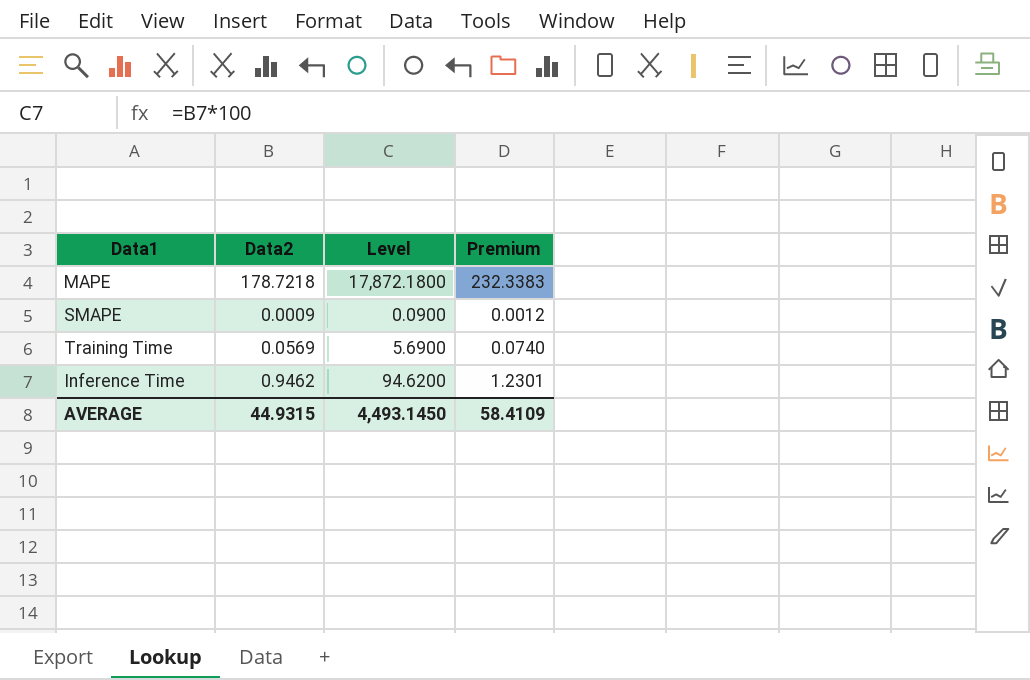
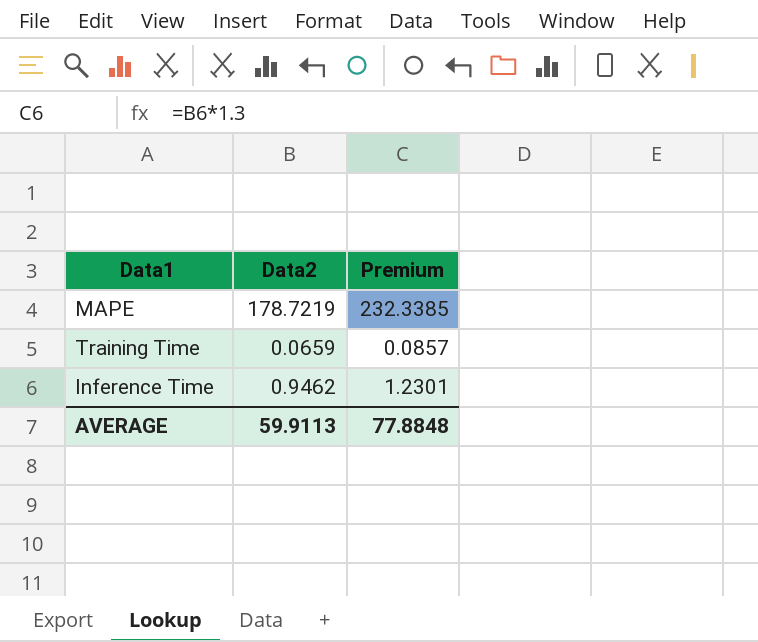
column Level | formula: [Data2] * 100 -> none
row SMAPE: 0.0009 | 0.0900 | 0.0012 -> none
MAPE | Data2: 178.7218 -> 178.7219
MAPE | Premium: 232.3383 -> 232.3385
Training Time | Data2: 0.0569 -> 0.0659
Training Time | Premium: 0.0740 -> 0.0857
AVERAGE | Data2: 44.9315 -> 59.9113
AVERAGE | Premium: 58.4109 -> 77.8848

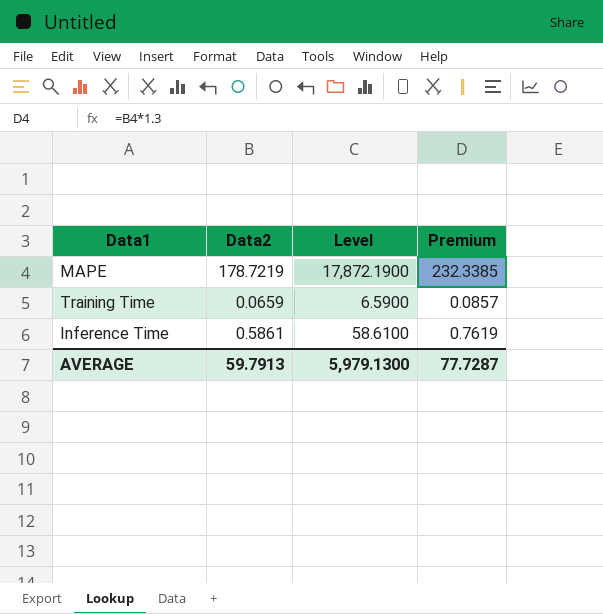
column Level | formula: none -> [Data2] * 100
Inference Time | Data2: 0.9462 -> 0.5861
Inference Time | Premium: 1.2301 -> 0.7619
AVERAGE | Data2: 59.9113 -> 59.7913
AVERAGE | Premium: 77.8848 -> 77.7287

